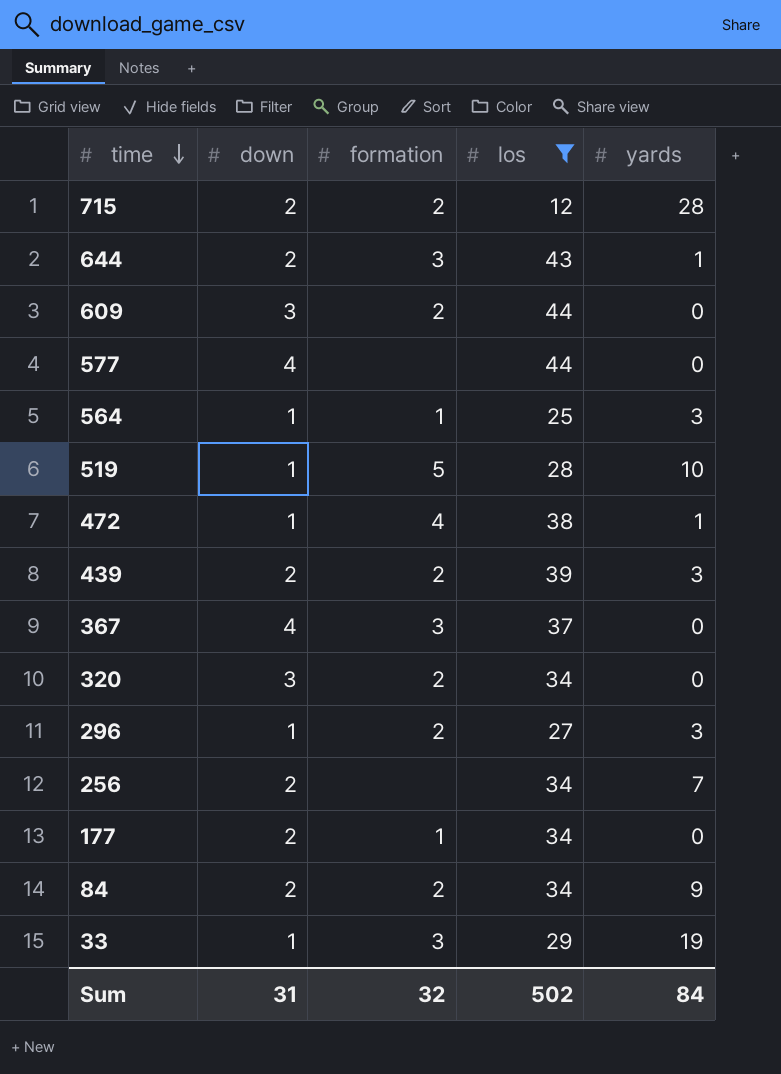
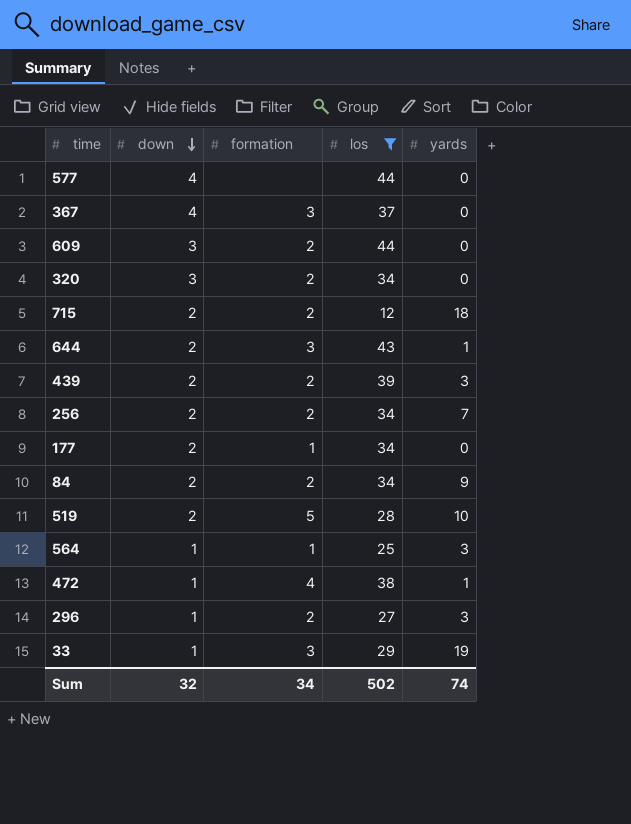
row order: time descending -> down descending
715 | yards: 28 -> 18
256 | formation: none -> 2
519 | down: 1 -> 2
Sum | down: 31 -> 32
Sum | formation: 32 -> 34
Sum | yards: 84 -> 74

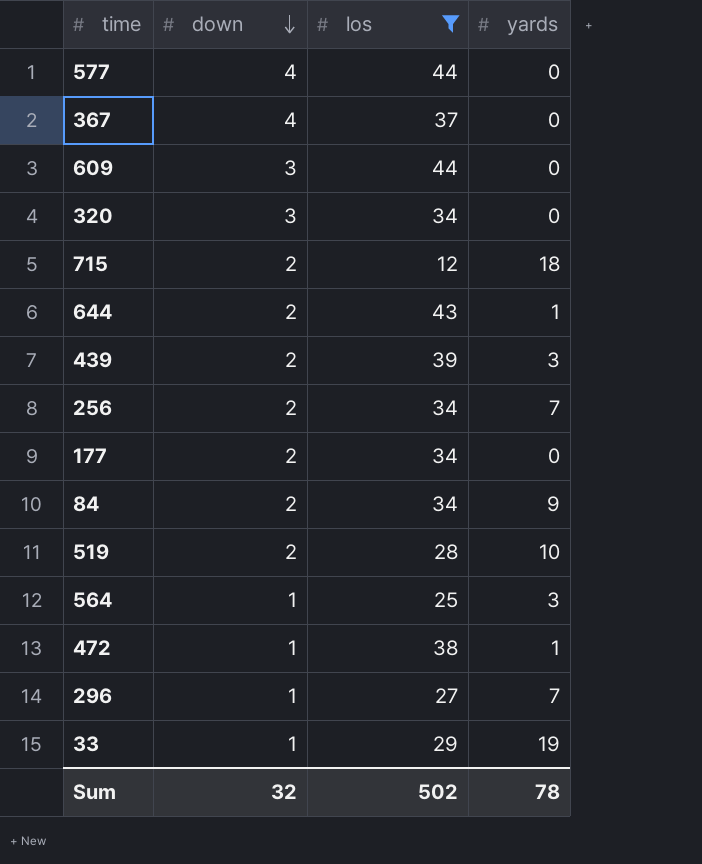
column formation | position: 3 -> none
296 | yards: 3 -> 7
Sum | yards: 74 -> 78

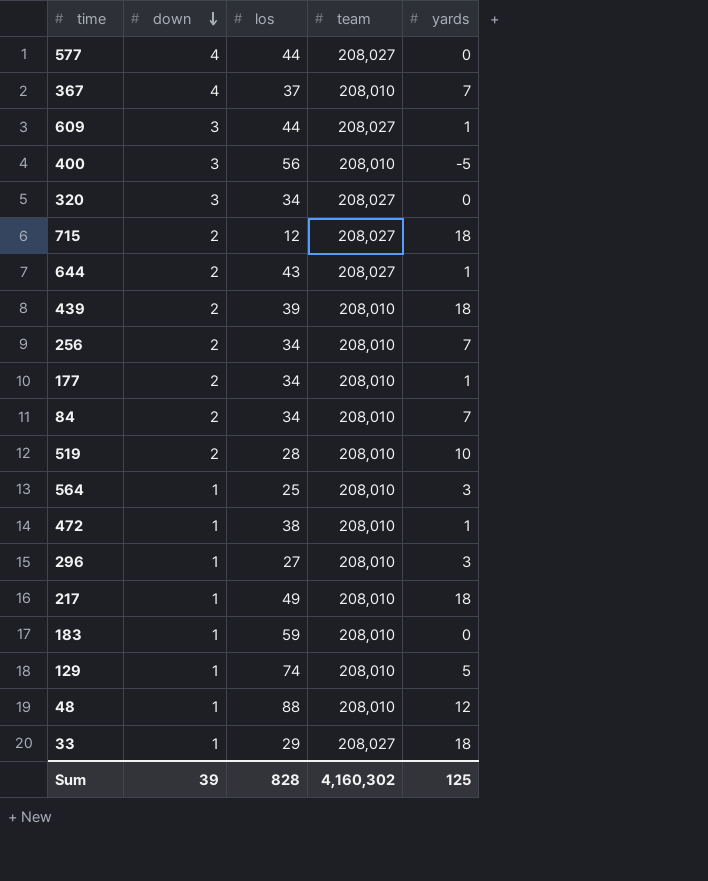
filter: los <= 44 -> none
column team | position: none -> 4
367 | yards: 0 -> 7
609 | yards: 0 -> 1
439 | yards: 3 -> 18
177 | yards: 0 -> 1
84 | yards: 9 -> 7
296 | yards: 7 -> 3
33 | yards: 19 -> 18
Sum | down: 32 -> 39
Sum | los: 502 -> 828
Sum | yards: 78 -> 125

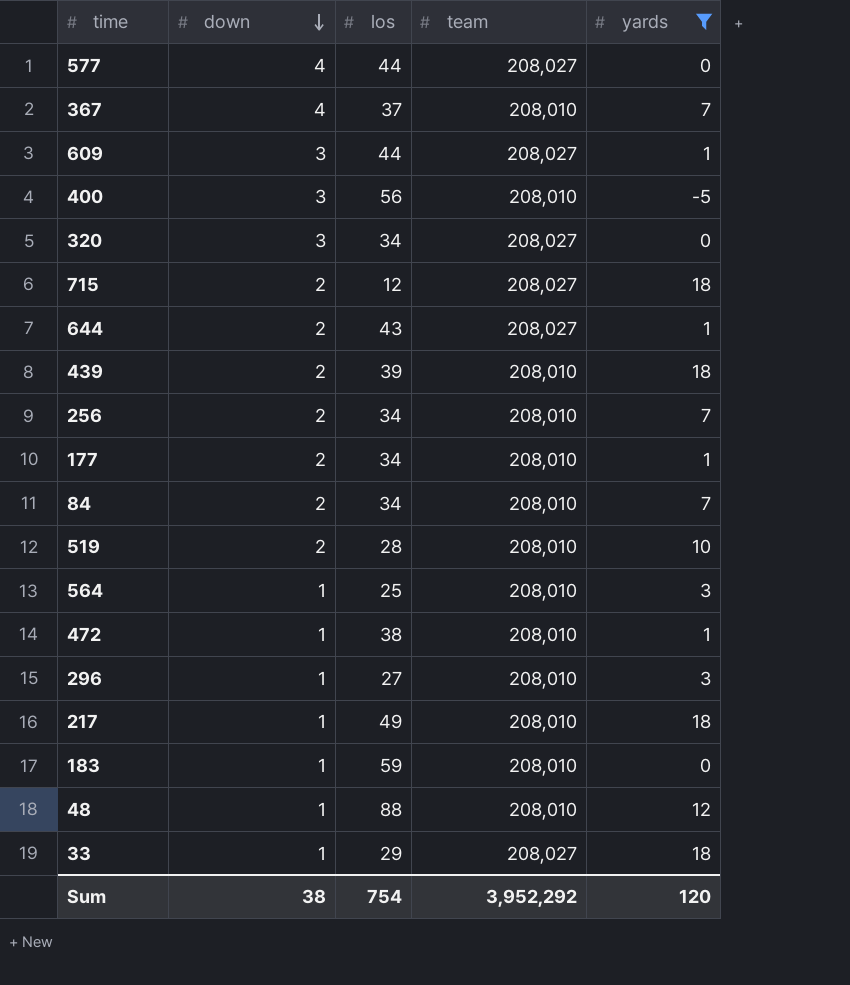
filter: none -> yards != 5
Sum | down: 39 -> 38
Sum | los: 828 -> 754
Sum | team: 4,160,302 -> 3,952,292
Sum | yards: 125 -> 120

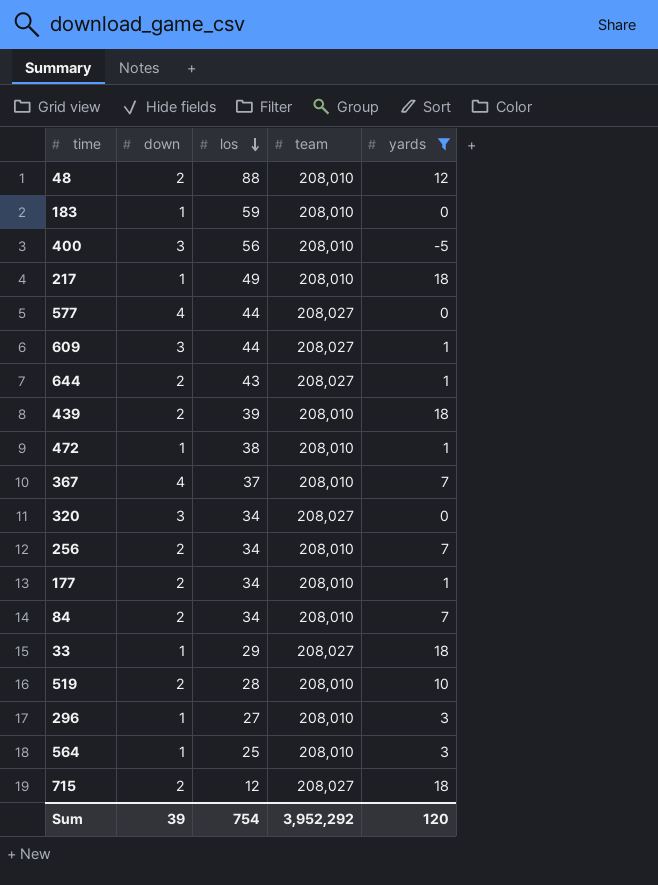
row order: down descending -> los descending
48 | down: 1 -> 2
Sum | down: 38 -> 39

